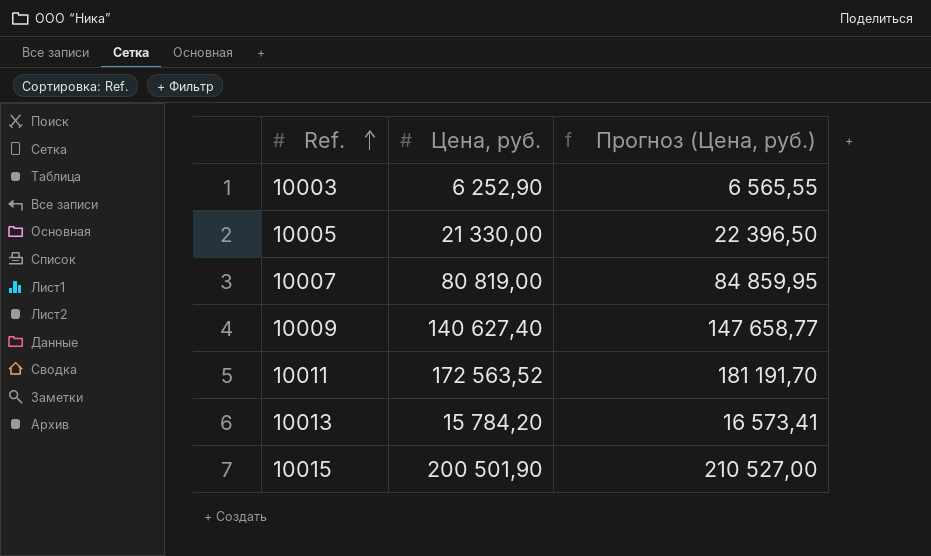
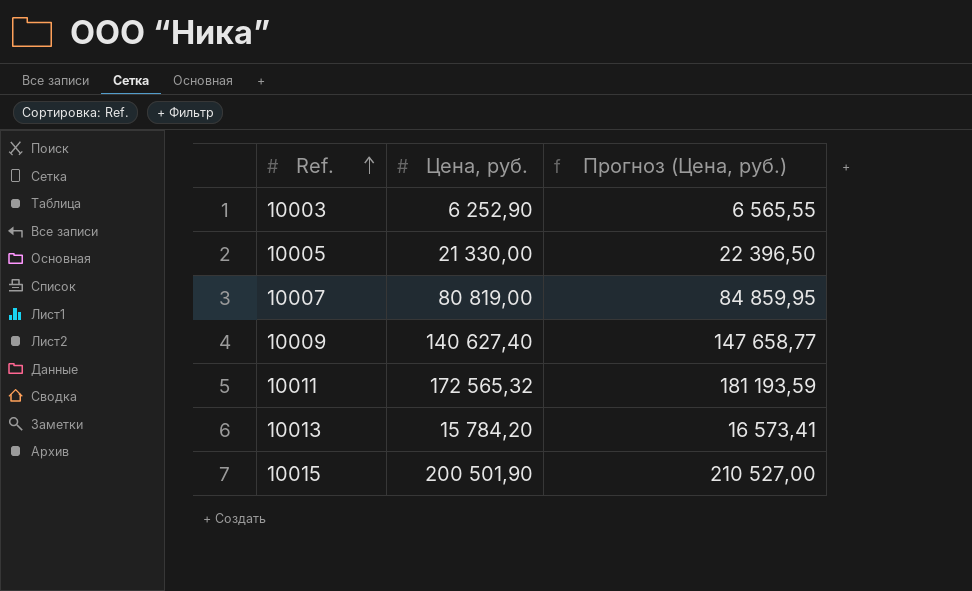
10011 | Цена, руб.: 172 563,52 -> 172 565,32
10011 | Прогноз (Цена, руб.): 181 191,70 -> 181 193,59

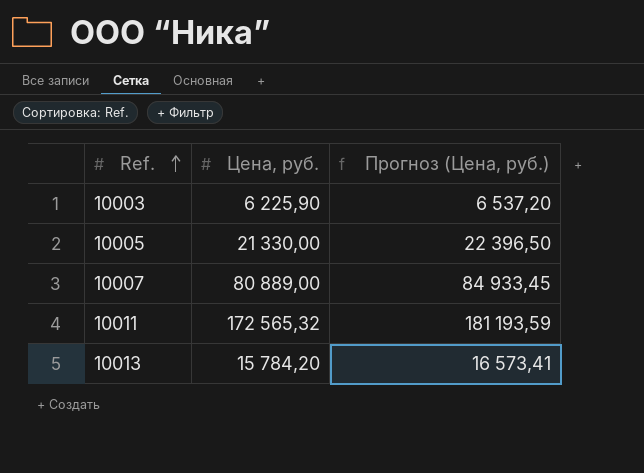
row 10009: 140 627,40 | 147 658,77 -> none
row 10015: 200 501,90 | 210 527,00 -> none
10003 | Цена, руб.: 6 252,90 -> 6 225,90
10003 | Прогноз (Цена, руб.): 6 565,55 -> 6 537,20
10007 | Цена, руб.: 80 819,00 -> 80 889,00
10007 | Прогноз (Цена, руб.): 84 859,95 -> 84 933,45

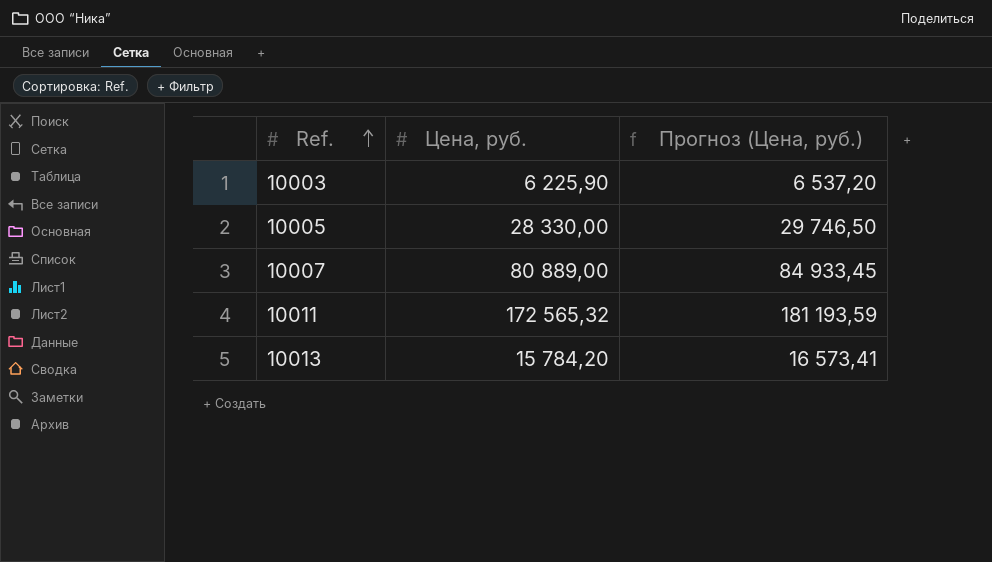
10005 | Цена, руб.: 21 330,00 -> 28 330,00
10005 | Прогноз (Цена, руб.): 22 396,50 -> 29 746,50

